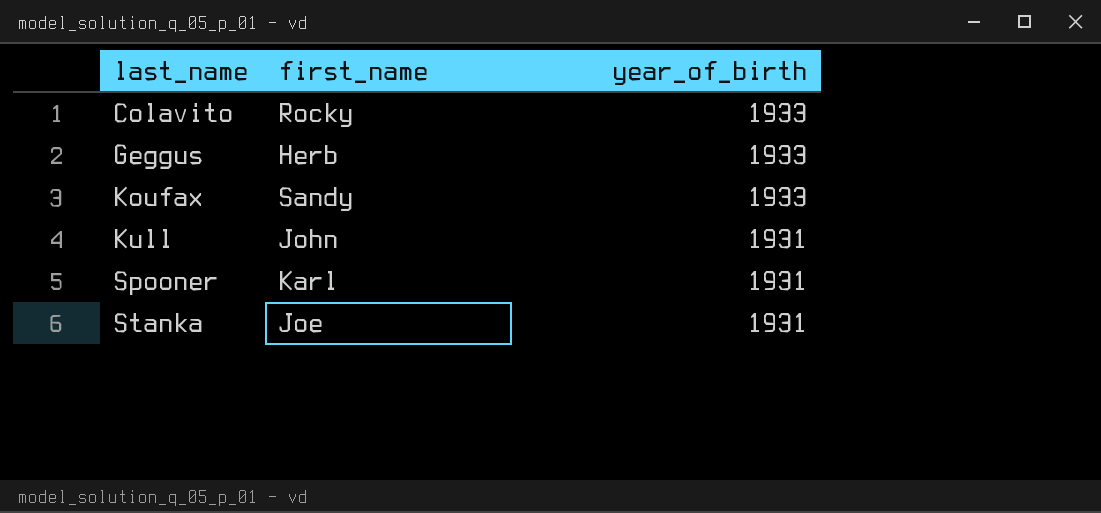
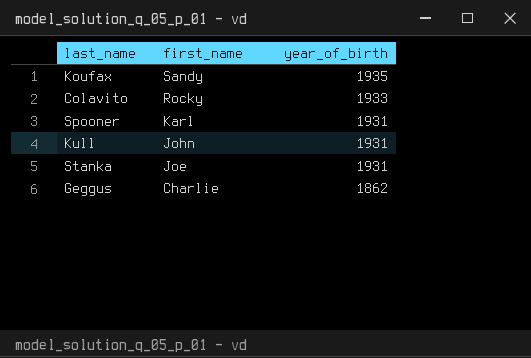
row order: last_name ascending -> first_name descending
Koufax | year_of_birth: 1933 -> 1935
Geggus | first_name: Herb -> Charlie
Geggus | year_of_birth: 1933 -> 1862

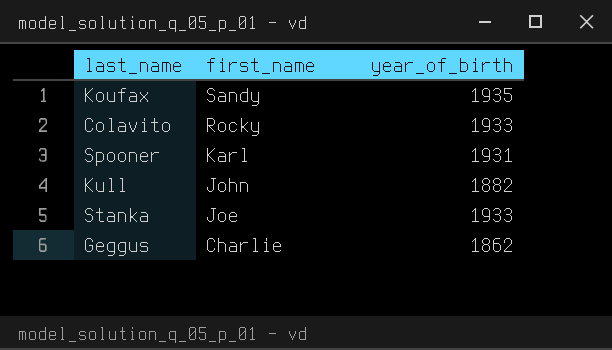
Kull | year_of_birth: 1931 -> 1882
Stanka | year_of_birth: 1931 -> 1933

